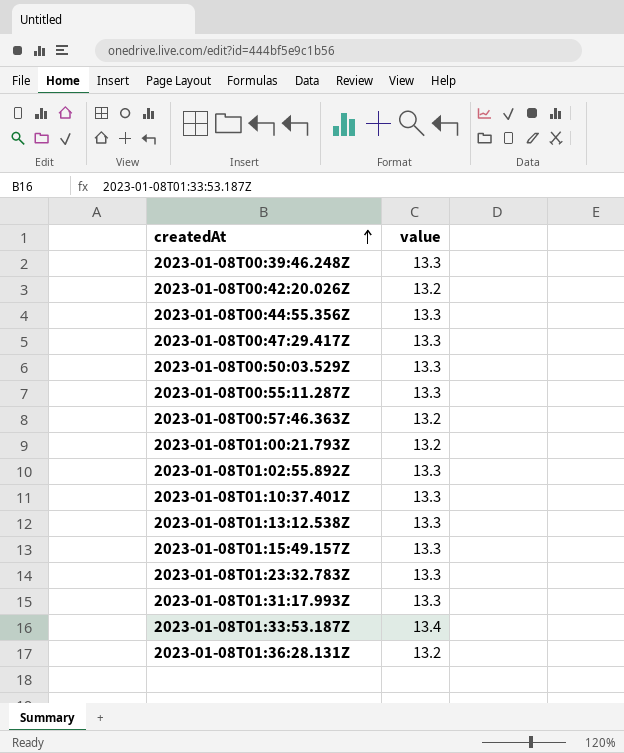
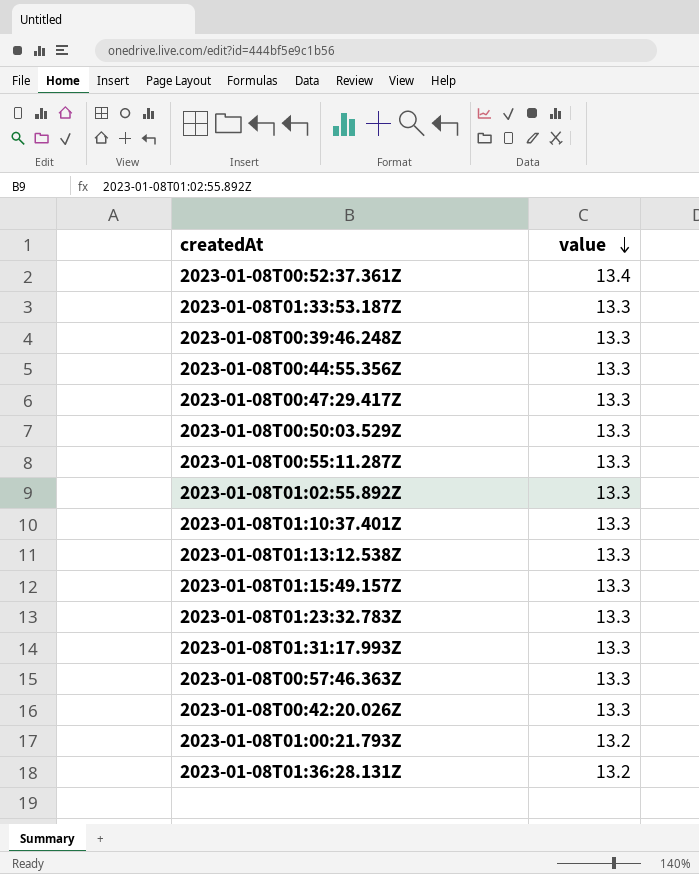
row order: createdAt ascending -> value descending
row 2023-01-08T00:52:37.361Z: none -> 13.4
2023-01-08T01:33:53.187Z | value: 13.4 -> 13.3
2023-01-08T00:57:46.363Z | value: 13.2 -> 13.3
2023-01-08T00:42:20.026Z | value: 13.2 -> 13.3

